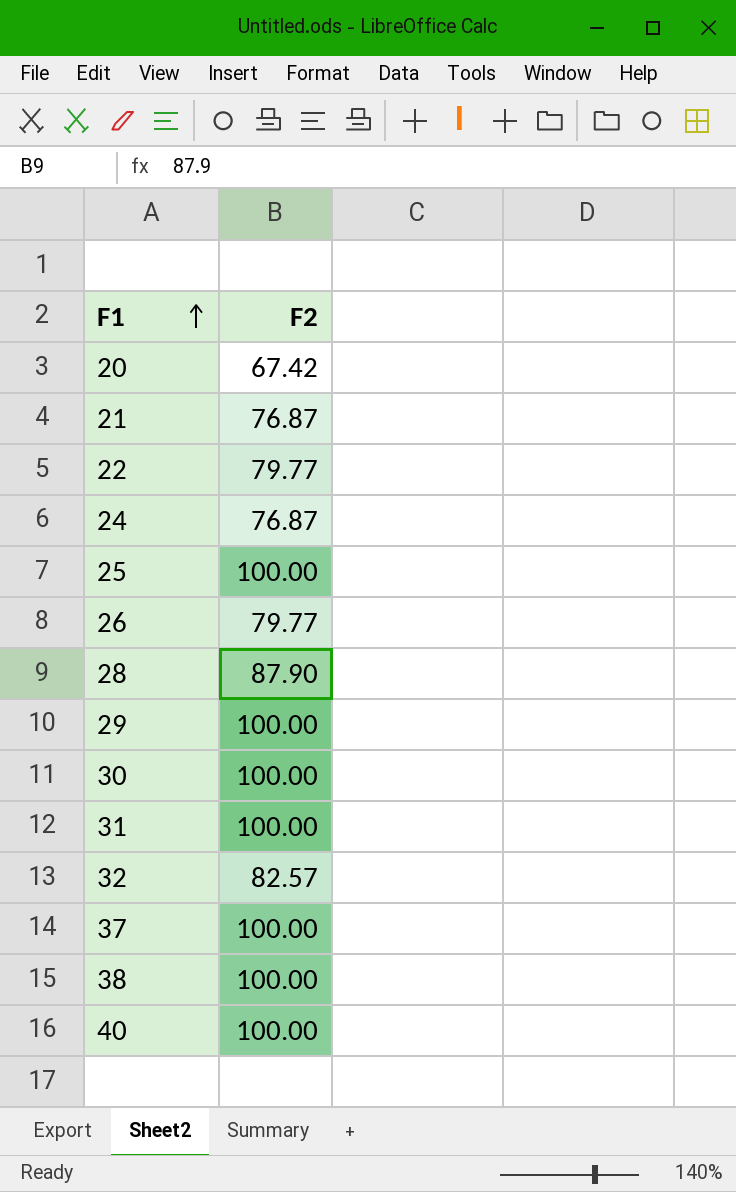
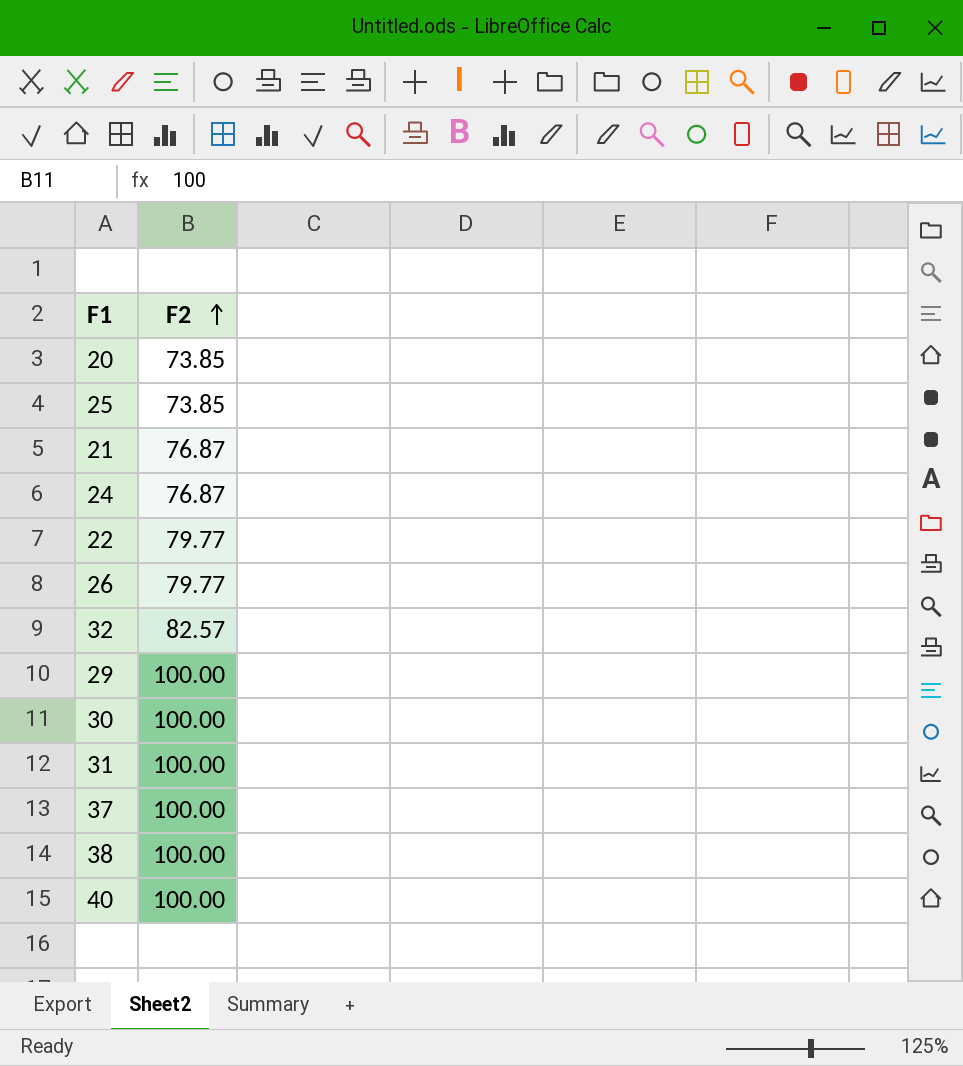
row order: F1 ascending -> F2 ascending
row 28: 87.90 -> none
20 | F2: 67.42 -> 73.85
25 | F2: 100.00 -> 73.85

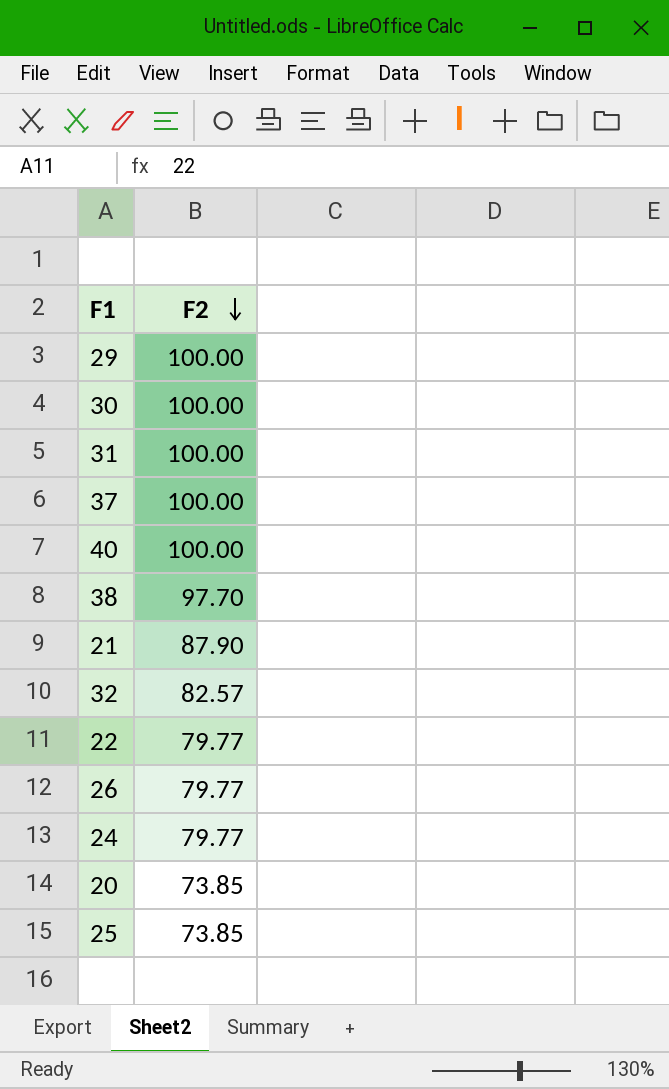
row order: F2 ascending -> F2 descending
38 | F2: 100.00 -> 97.70
21 | F2: 76.87 -> 87.90
24 | F2: 76.87 -> 79.77

